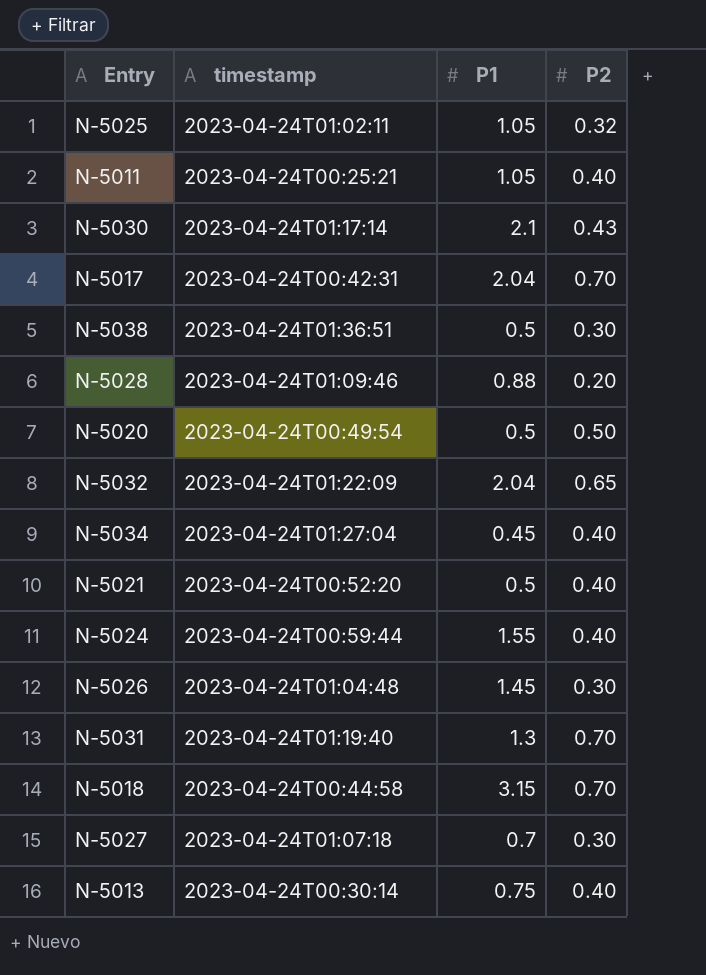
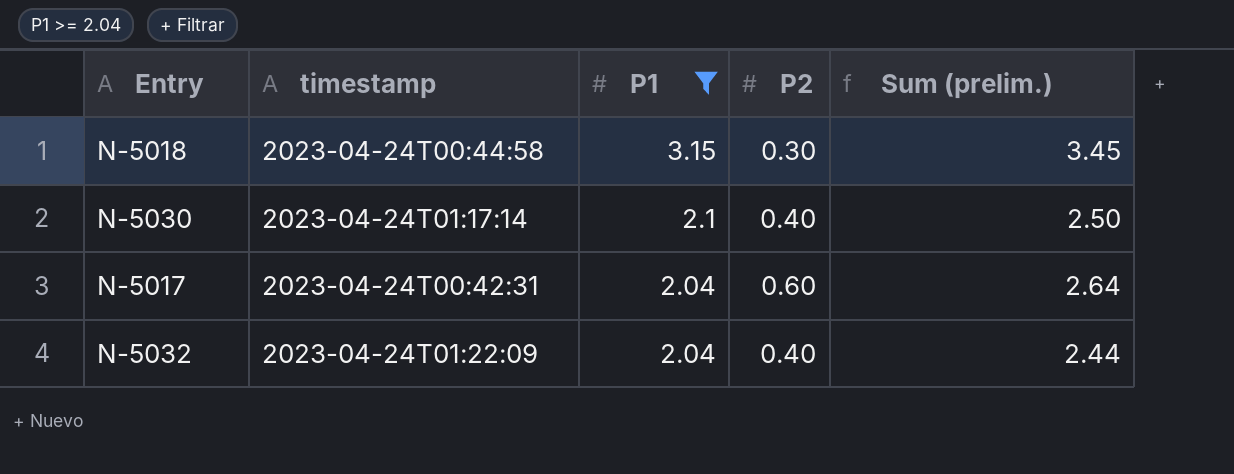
filter: none -> P1 >= 2.04
row order: none -> P1 descending
column Sum (prelim.) | formula: none -> [P1] + [P2]
N-5018 | P2: 0.70 -> 0.30
N-5030 | P2: 0.43 -> 0.40
N-5017 | P2: 0.70 -> 0.60
N-5032 | P2: 0.65 -> 0.40

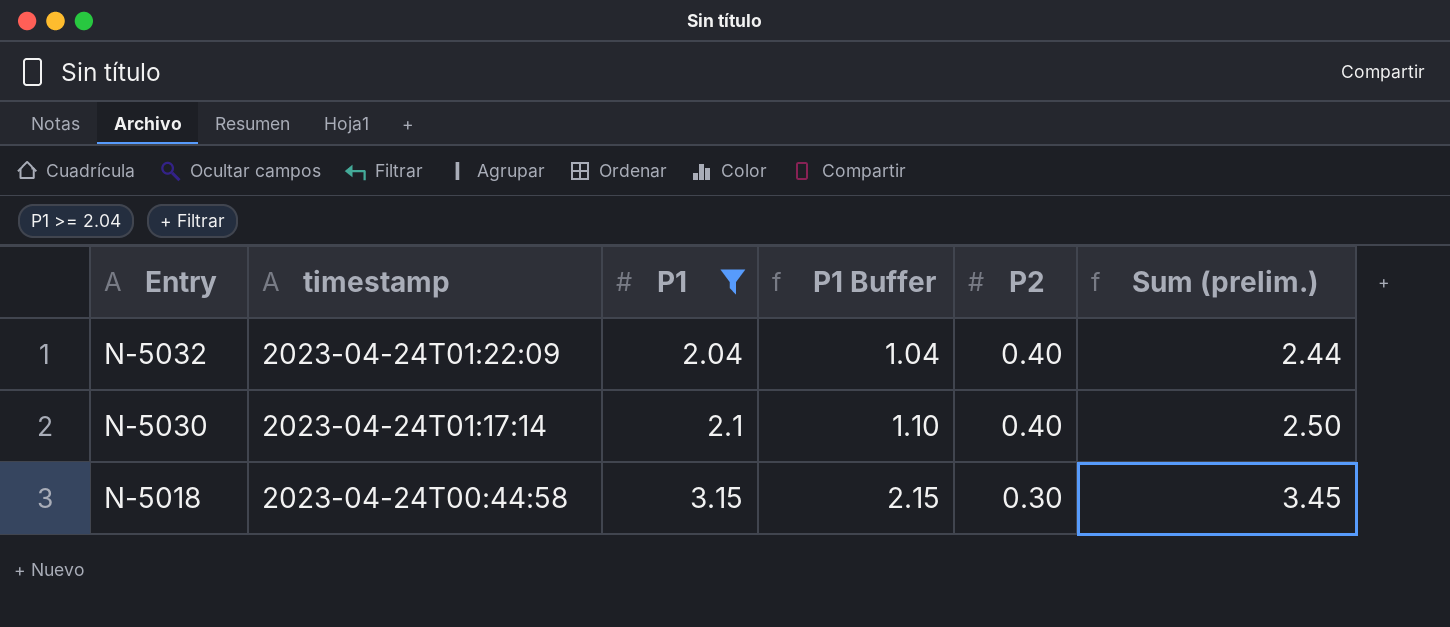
row order: P1 descending -> Entry descending
column P1 Buffer | formula: none -> [P1] - 1
row N-5017: 2023-04-24T00:42:31 | 2.04 | 0.60 | 2.64 -> none

